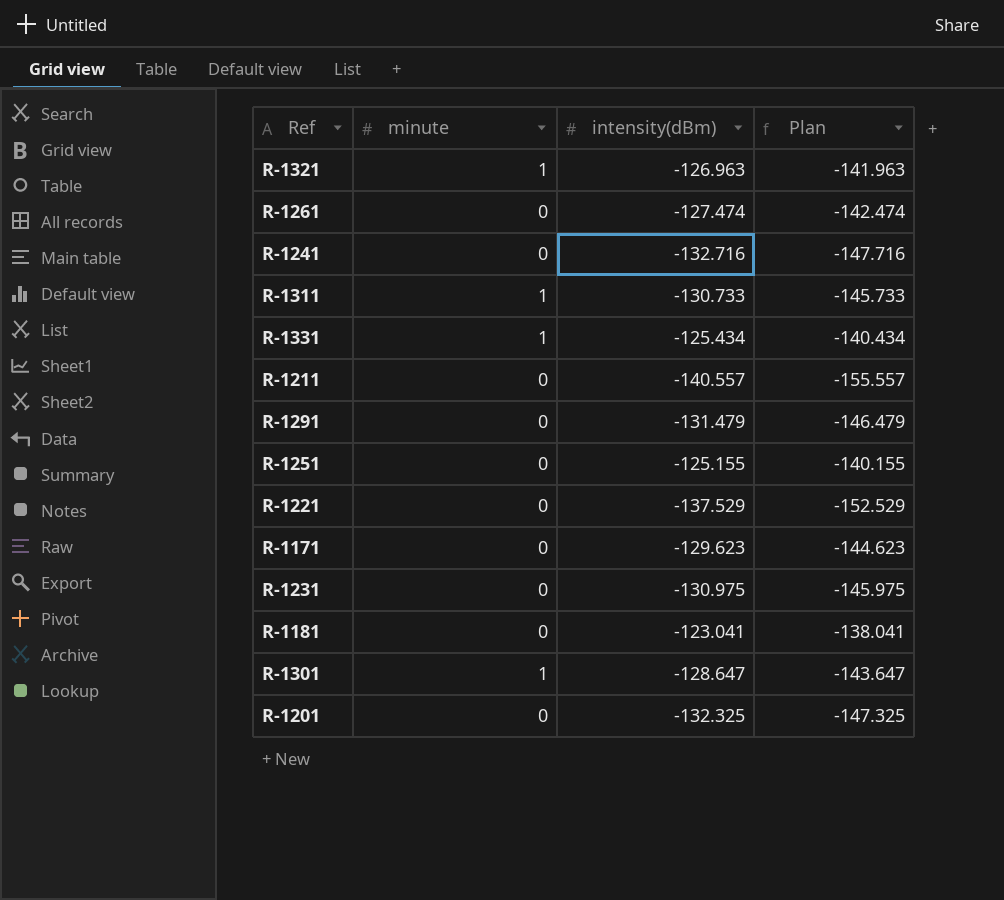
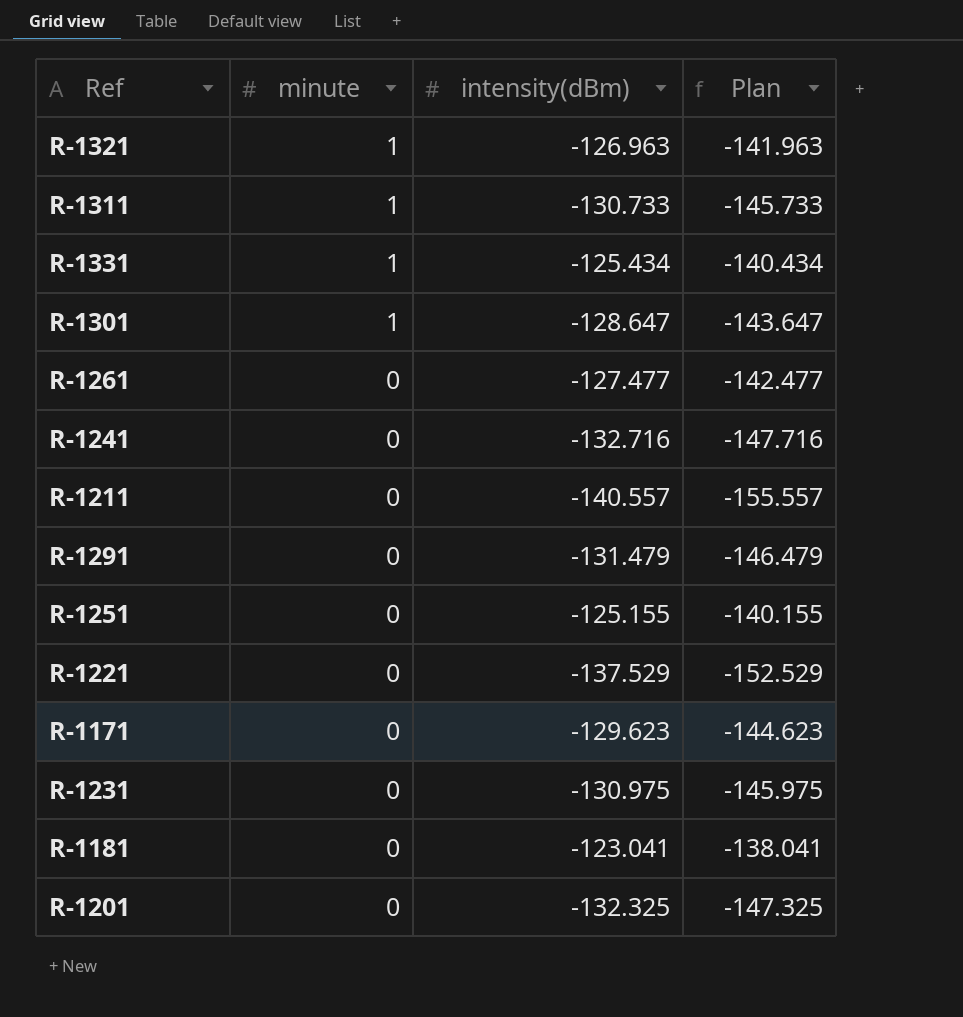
row order: none -> minute descending
R-1261 | intensity(dBm): -127.474 -> -127.477
R-1261 | Plan: -142.474 -> -142.477

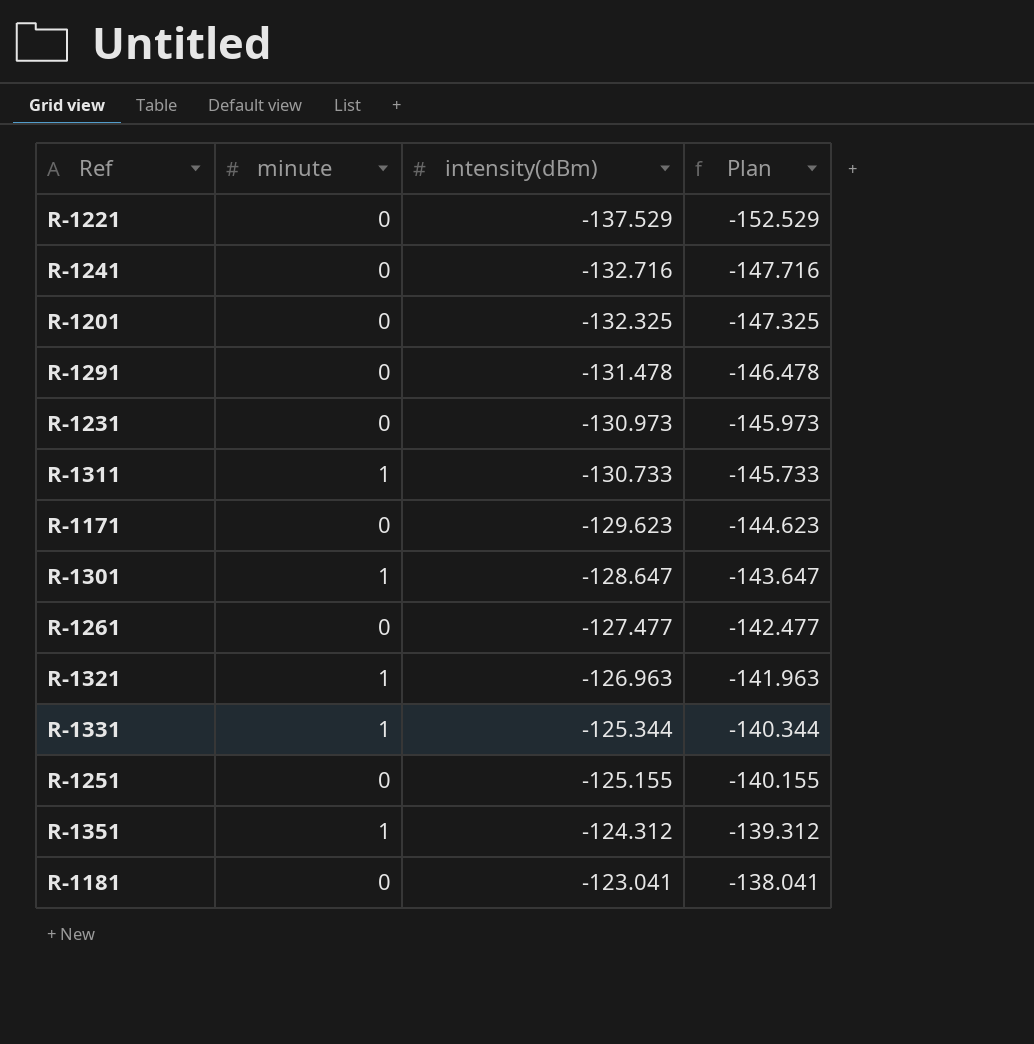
row order: minute descending -> intensity(dBm) ascending
row R-1211: 0 | -140.557 | -155.557 -> none
R-1291 | intensity(dBm): -131.479 -> -131.478
R-1291 | Plan: -146.479 -> -146.478
R-1231 | intensity(dBm): -130.975 -> -130.973
R-1231 | Plan: -145.975 -> -145.973
R-1331 | intensity(dBm): -125.434 -> -125.344
R-1331 | Plan: -140.434 -> -140.344
row R-1351: none -> 1 | -124.312 | -139.312

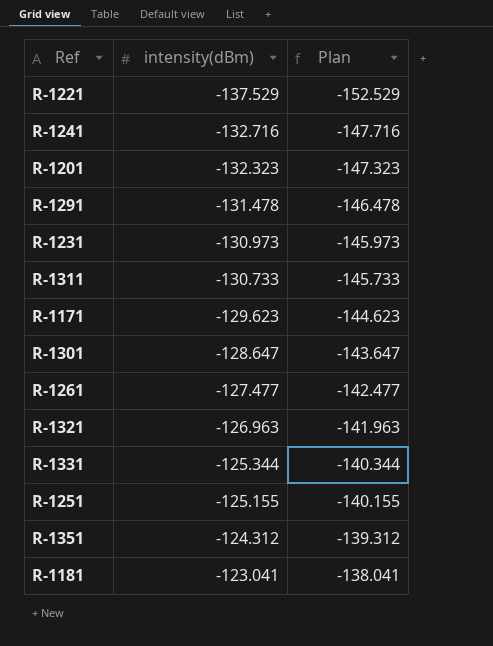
column minute | position: 2 -> none
R-1201 | intensity(dBm): -132.325 -> -132.323
R-1201 | Plan: -147.325 -> -147.323

